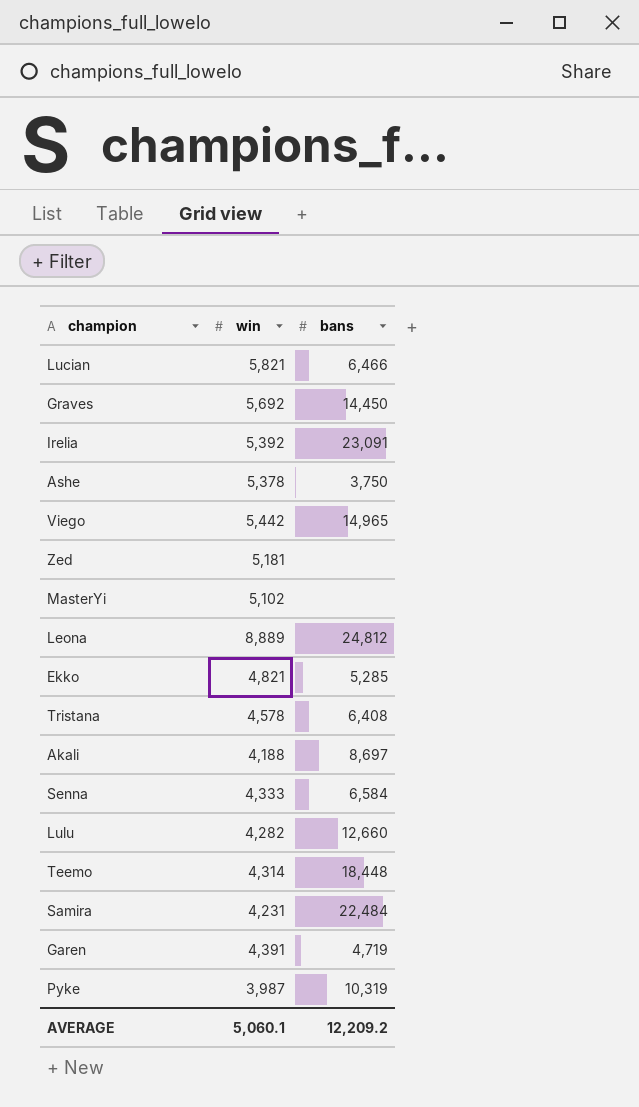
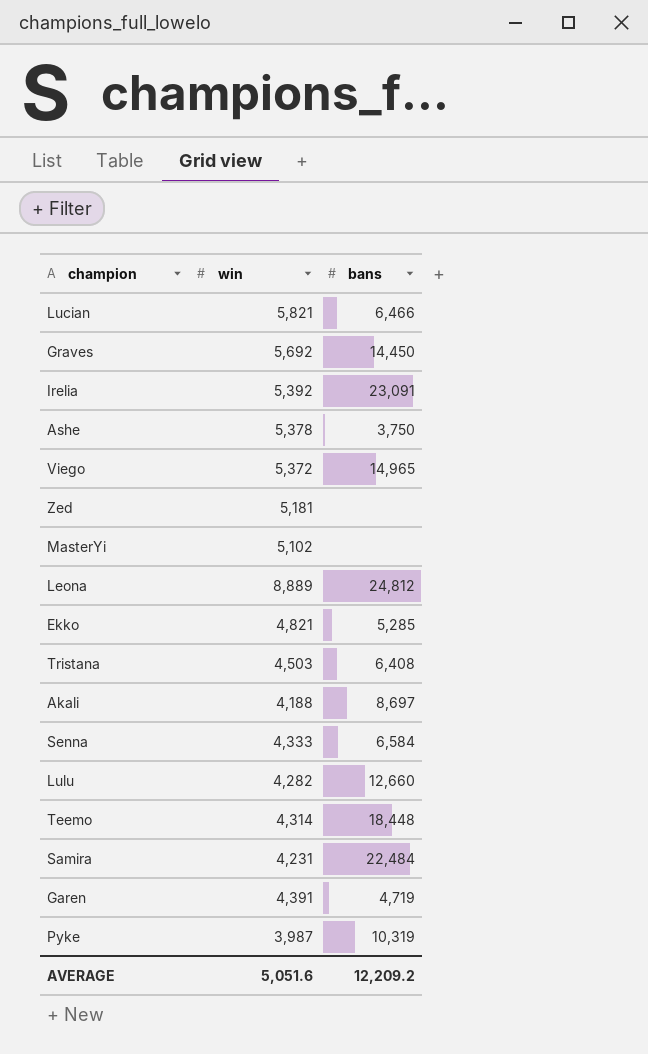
Viego | win: 5,442 -> 5,372
Tristana | win: 4,578 -> 4,503
AVERAGE | win: 5,060.1 -> 5,051.6

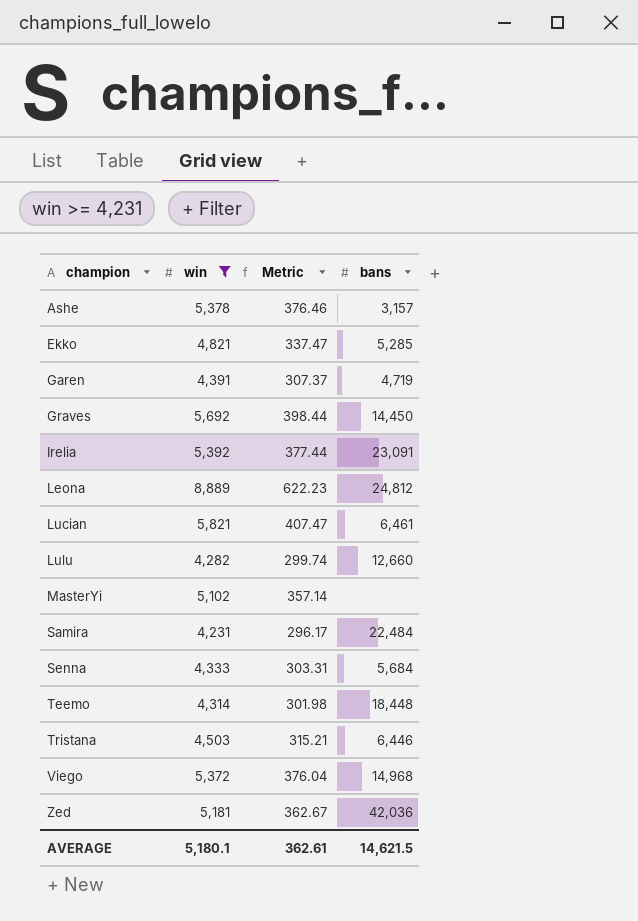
filter: none -> win >= 4,231
row order: none -> champion ascending
column Metric | formula: none -> [win] * 0.07
Ashe | bans: 3,750 -> 3,157
Lucian | bans: 6,466 -> 6,461
Senna | bans: 6,584 -> 5,684
Tristana | bans: 6,408 -> 6,446
Viego | bans: 14,965 -> 14,968
Zed | bans: none -> 42,036
AVERAGE | win: 5,051.6 -> 5,180.1
AVERAGE | bans: 12,209.2 -> 14,621.5

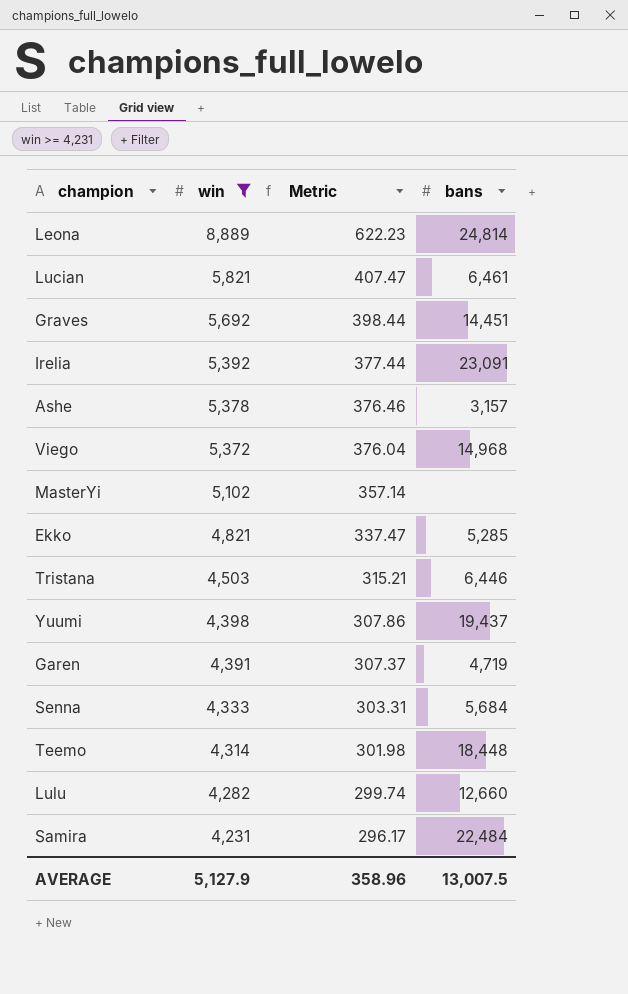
row order: champion ascending -> win descending
row Zed: 5,181 | 362.67 | 42,036 -> none
Leona | bans: 24,812 -> 24,814
Graves | bans: 14,450 -> 14,451
row Yuumi: none -> 4,398 | 307.86 | 19,437
AVERAGE | win: 5,180.1 -> 5,127.9
AVERAGE | Metric: 362.61 -> 358.96
AVERAGE | bans: 14,621.5 -> 13,007.5

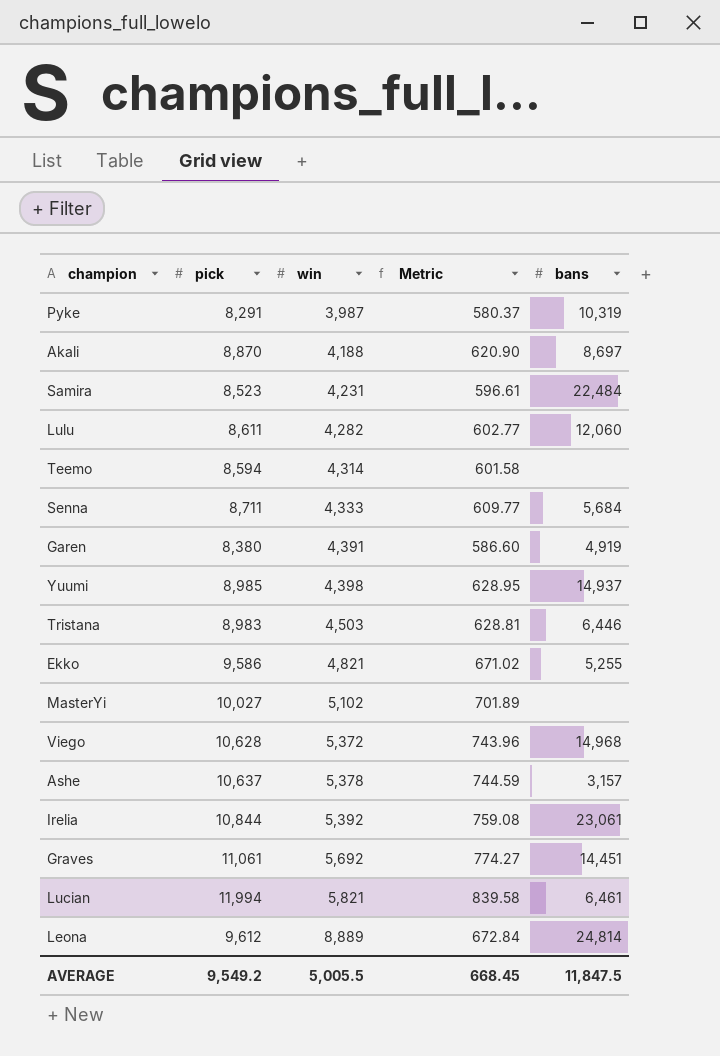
filter: win >= 4,231 -> none
row order: win descending -> win ascending
column pick | position: none -> 2
column Metric | formula: [win] * 0.07 -> [pick] * 0.07
Lulu | bans: 12,660 -> 12,060
Teemo | bans: 18,448 -> none
Garen | bans: 4,719 -> 4,919
Yuumi | bans: 19,437 -> 14,937
Ekko | bans: 5,285 -> 5,255
Irelia | bans: 23,091 -> 23,061
AVERAGE | win: 5,127.9 -> 5,005.5
AVERAGE | Metric: 358.96 -> 668.45
AVERAGE | bans: 13,007.5 -> 11,847.5

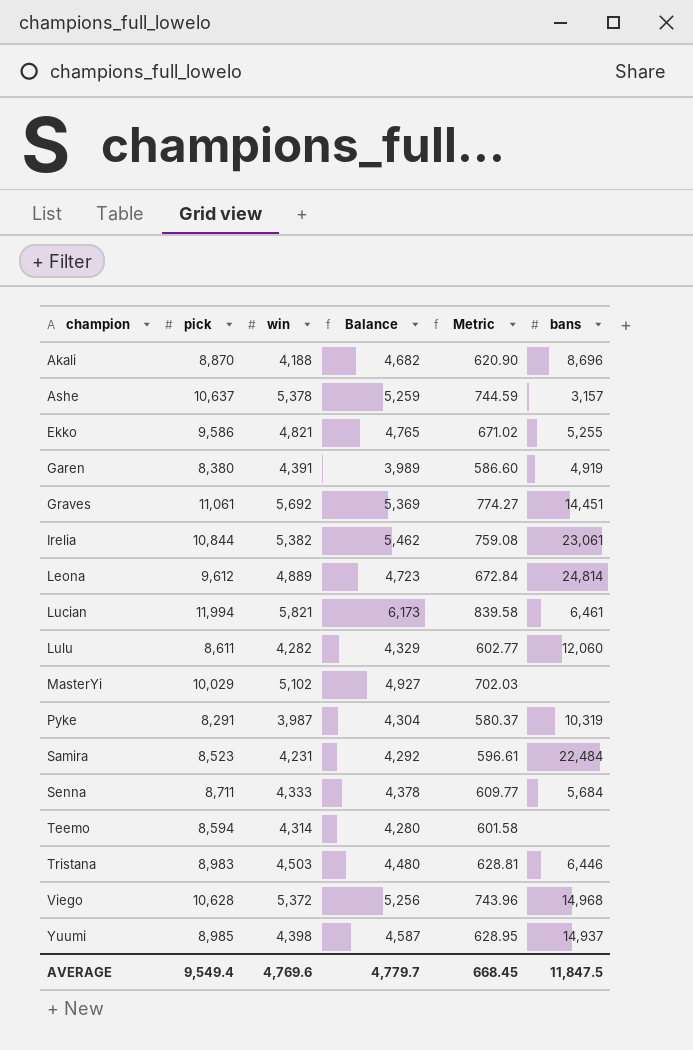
row order: win ascending -> champion ascending
column Balance | formula: none -> [pick] - [win]
Akali | bans: 8,697 -> 8,696
Irelia | win: 5,392 -> 5,382
Leona | win: 8,889 -> 4,889
MasterYi | pick: 10,027 -> 10,029
MasterYi | Metric: 701.89 -> 702.03
AVERAGE | pick: 9,549.2 -> 9,549.4
AVERAGE | win: 5,005.5 -> 4,769.6

